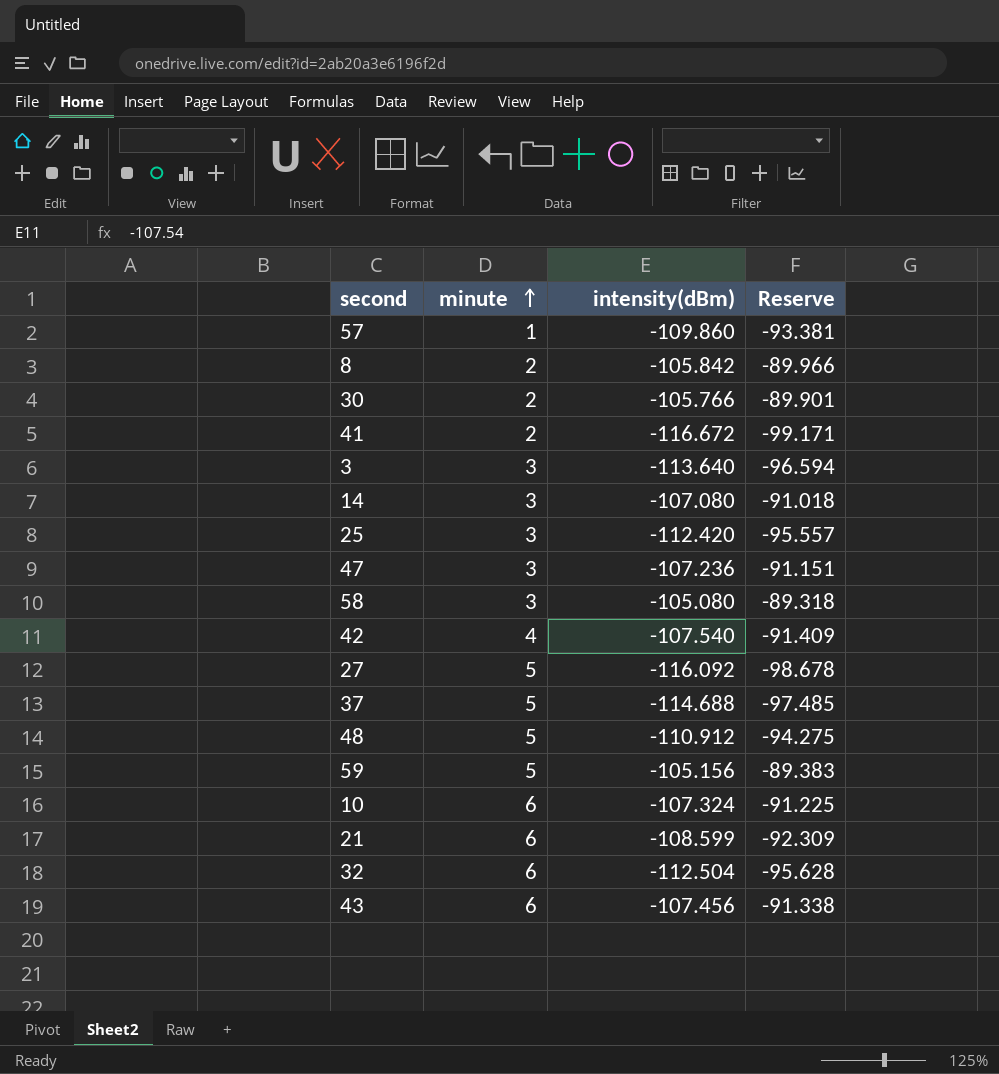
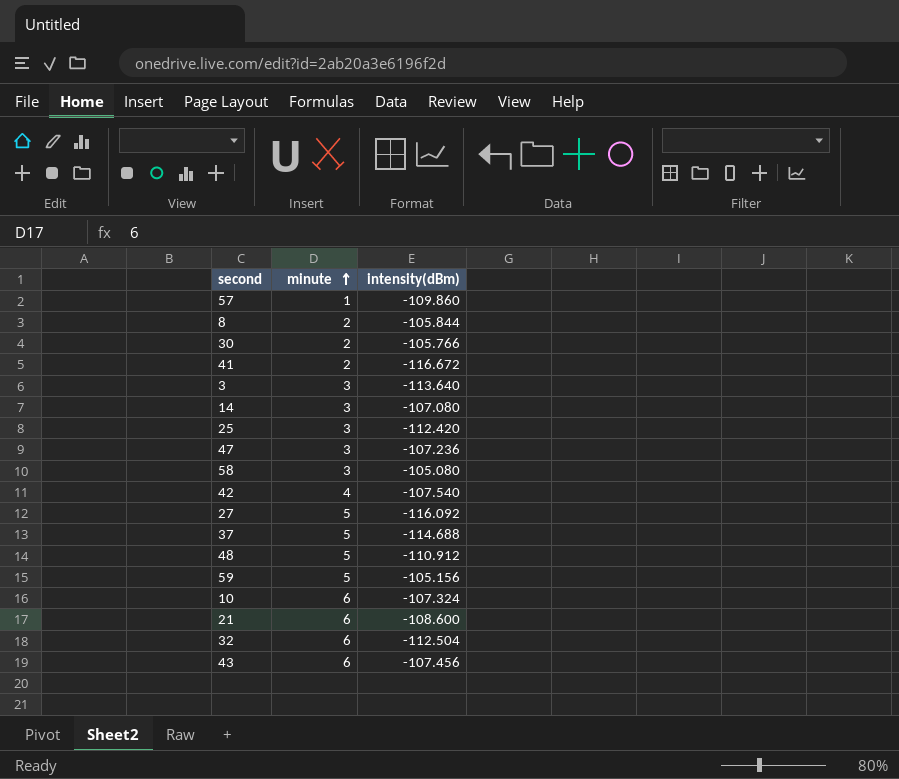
column Reserve | formula: [intensity(dBm)] * 0.85 -> none
8 | intensity(dBm): -105.842 -> -105.844
21 | intensity(dBm): -108.599 -> -108.600

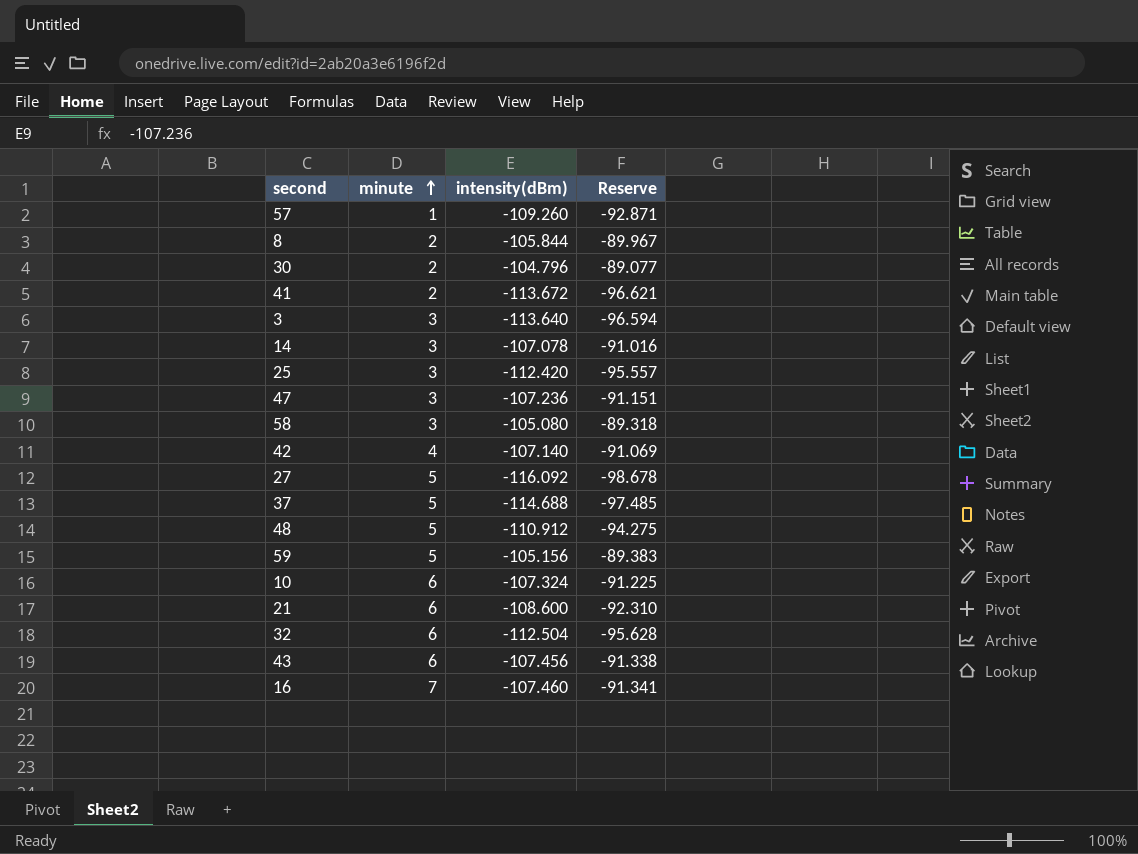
column Reserve | formula: none -> [intensity(dBm)] * 0.85
57 | intensity(dBm): -109.860 -> -109.260
30 | intensity(dBm): -105.766 -> -104.796
41 | intensity(dBm): -116.672 -> -113.672
14 | intensity(dBm): -107.080 -> -107.078
42 | intensity(dBm): -107.540 -> -107.140
row 16: none -> 7 | -107.460 | -91.341

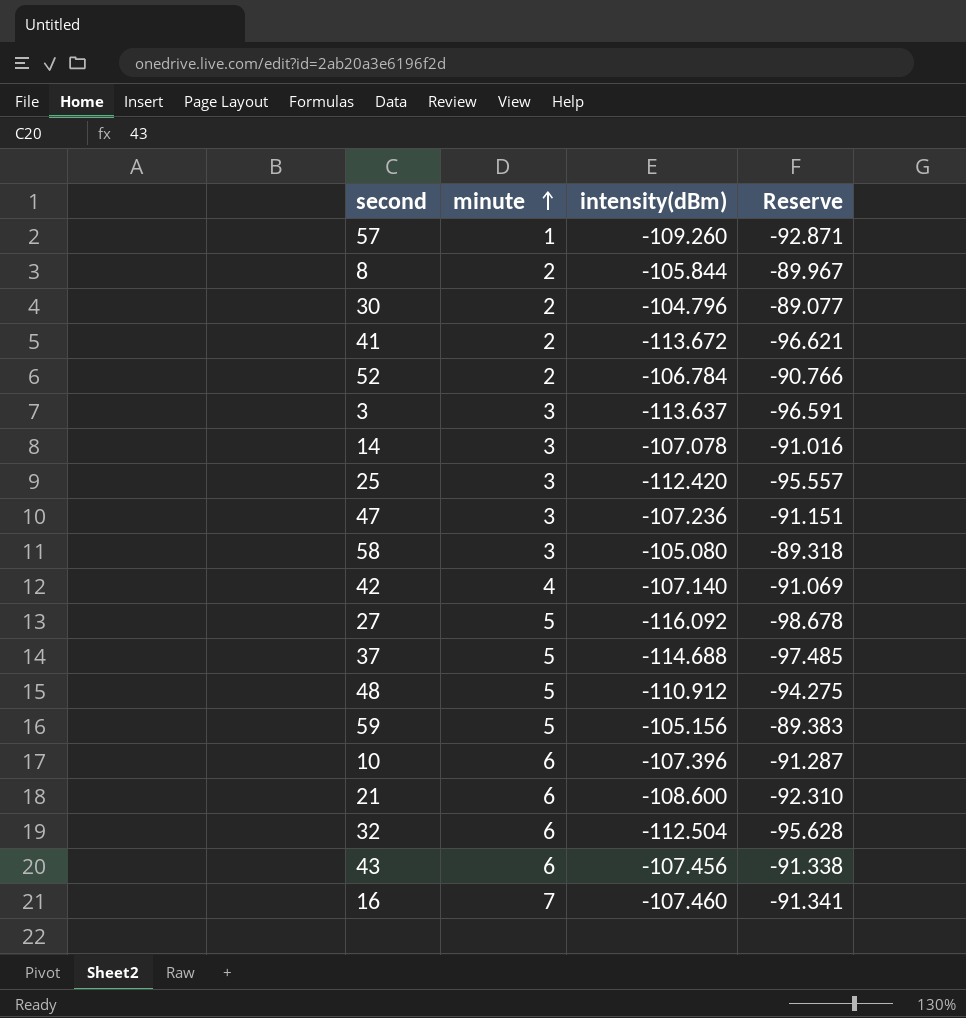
row 52: none -> 2 | -106.784 | -90.766
3 | intensity(dBm): -113.640 -> -113.637
3 | Reserve: -96.594 -> -96.591
10 | intensity(dBm): -107.324 -> -107.396
10 | Reserve: -91.225 -> -91.287

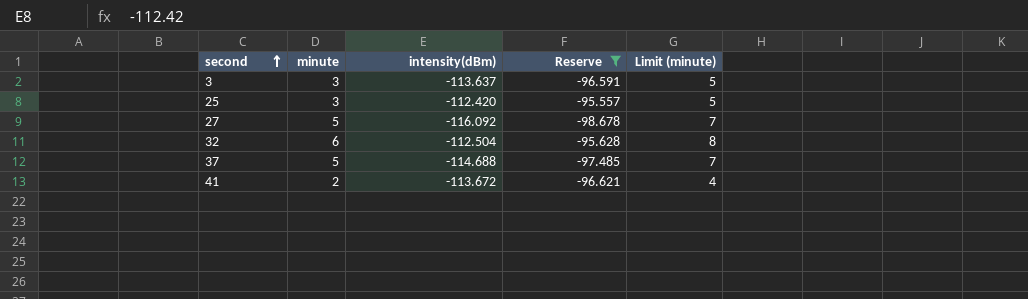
filter: none -> Reserve <= -95.557
row order: minute ascending -> second ascending
column Limit (minute) | formula: none -> [minute] + 2

